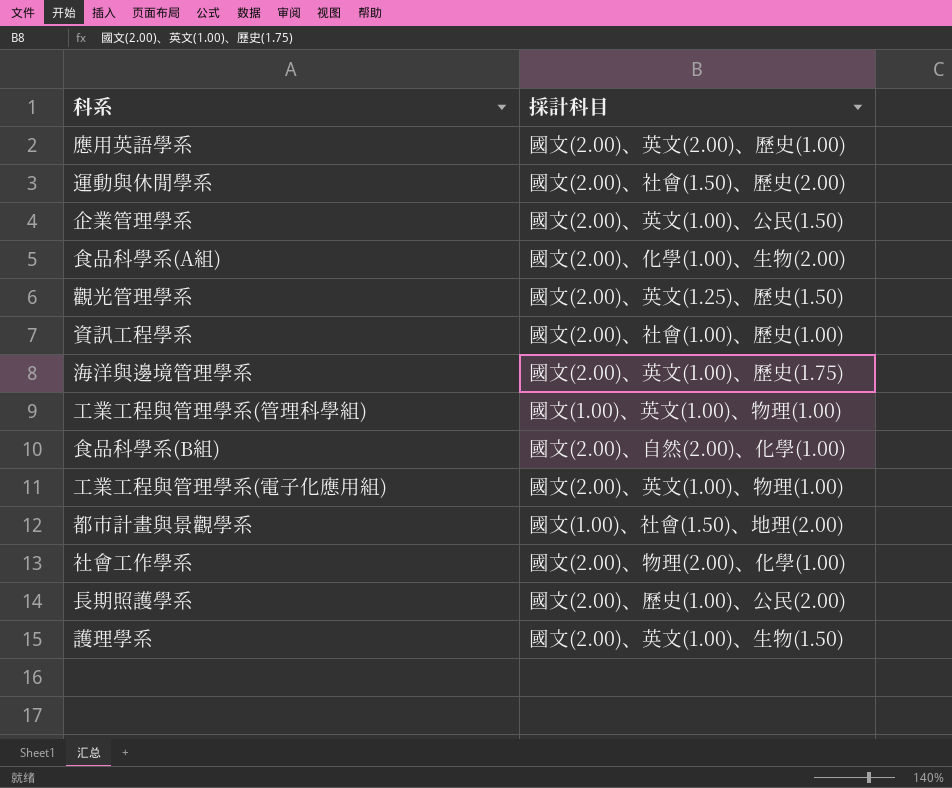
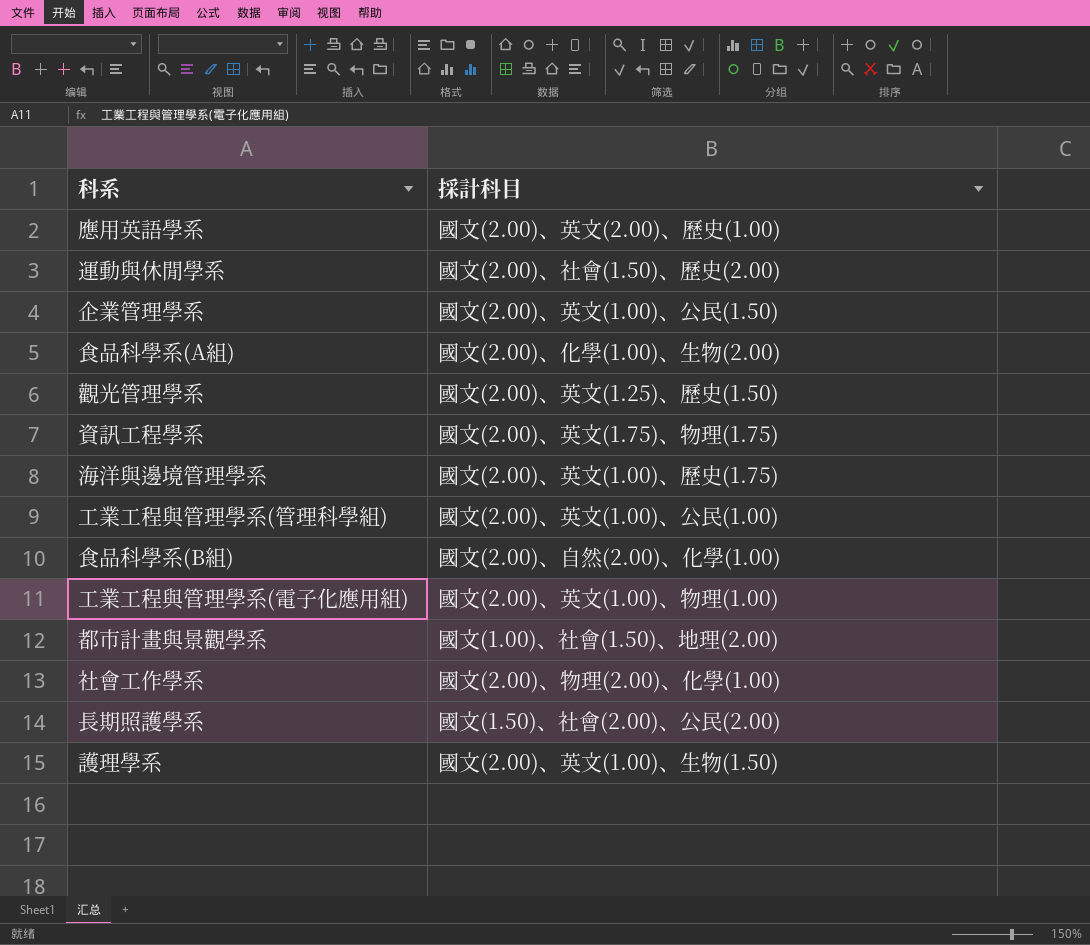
資訊工程學系 | 採計科目: 國文(2.00)、社會(1.00)、歷史(1.00) -> 國文(2.00)、英文(1.75)、物理(1.75)
工業工程與管理學系(管理科學組) | 採計科目: 國文(1.00)、英文(1.00)、物理(1.00) -> 國文(2.00)、英文(1.00)、公民(1.00)
長期照護學系 | 採計科目: 國文(2.00)、歷史(1.00)、公民(2.00) -> 國文(1.50)、社會(2.00)、公民(2.00)

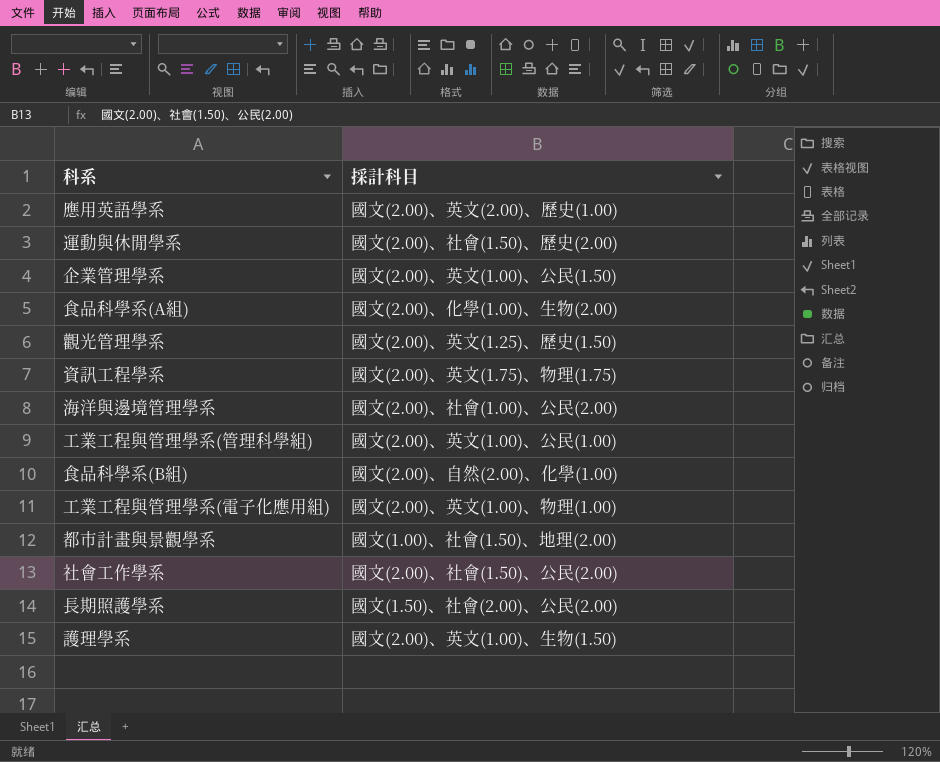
海洋與邊境管理學系 | 採計科目: 國文(2.00)、英文(1.00)、歷史(1.75) -> 國文(2.00)、社會(1.00)、公民(2.00)
社會工作學系 | 採計科目: 國文(2.00)、物理(2.00)、化學(1.00) -> 國文(2.00)、社會(1.50)、公民(2.00)

